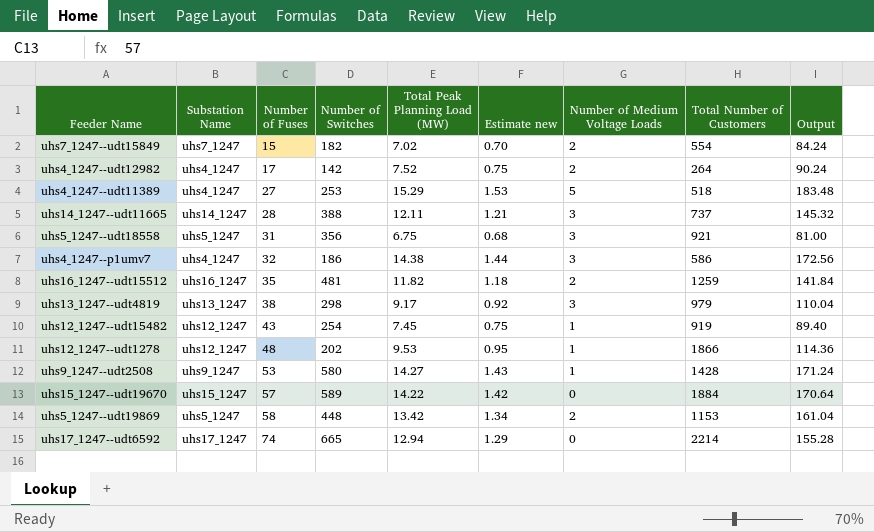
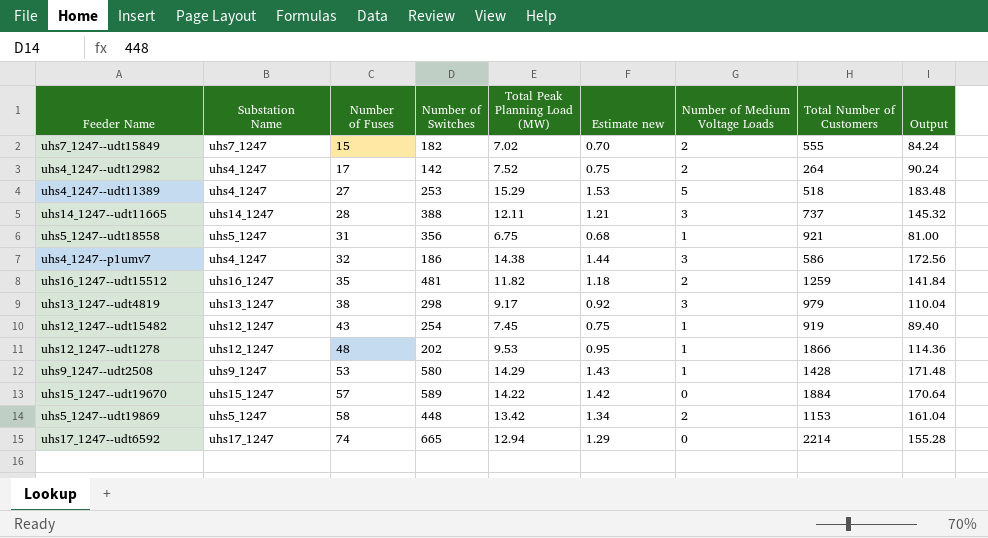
uhs7_1247--udt15849 | Total Number of Customers: 554 -> 555
uhs5_1247--udt18558 | Number of Medium Voltage Loads: 3 -> 1
uhs9_1247--udt2508 | Total Peak Planning Load (MW): 14.27 -> 14.29
uhs9_1247--udt2508 | Output: 171.24 -> 171.48

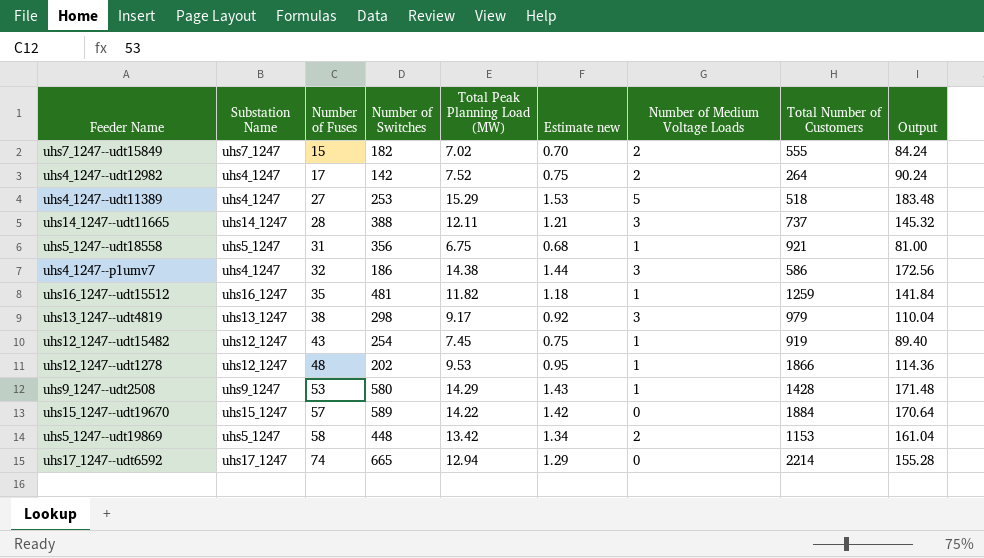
uhs16_1247--udt15512 | Number of Medium Voltage Loads: 2 -> 1

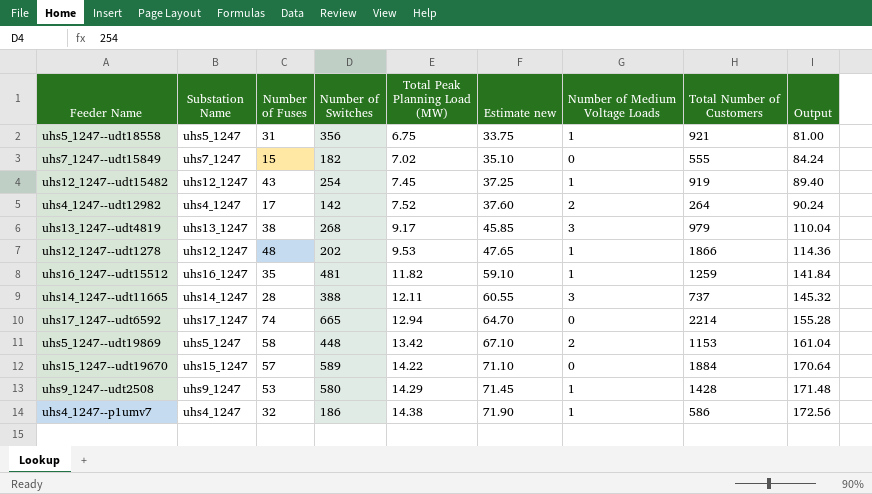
row order: Number of Fuses ascending -> Total Peak Planning Load (MW) ascending
column Estimate new | formula: [Total Peak Planning Load (MW)] * 0.1 -> [Total Peak Planning Load (MW)] * 5
row uhs4_1247--udt11389: uhs4_1247 | 27 | 253 | 15.29 | 1.53 | 5 | 518 | 183.48 -> none
uhs7_1247--udt15849 | Number of Medium Voltage Loads: 2 -> 0
uhs13_1247--udt4819 | Number of Switches: 298 -> 268
uhs4_1247--p1umv7 | Number of Medium Voltage Loads: 3 -> 1

